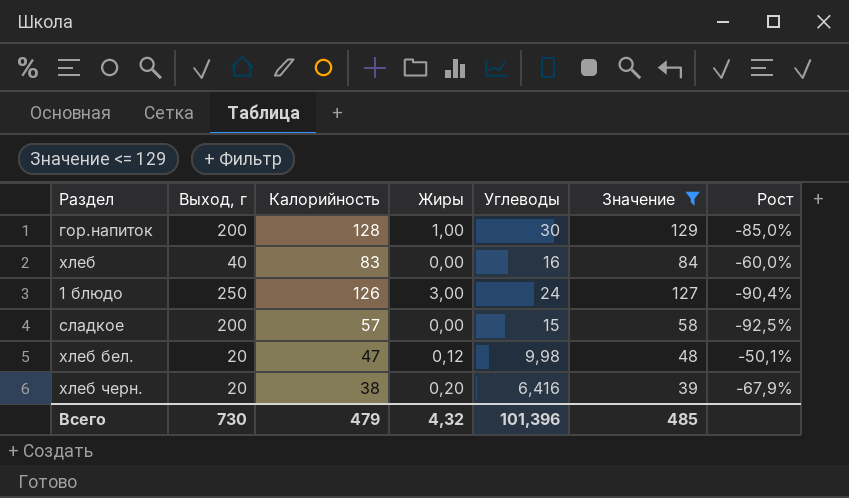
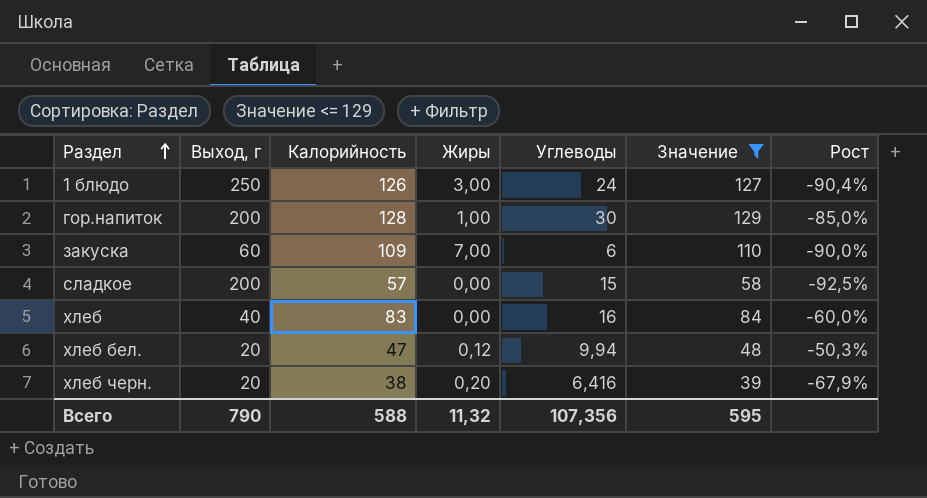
row order: none -> Раздел ascending
row закуска: none -> 60 | 109 | 7,00 | 6 | 110 | -90,0%
хлеб бел. | Углеводы: 9,98 -> 9,94
хлеб бел. | Рост: -50,1% -> -50,3%
Всего | Выход, г: 730 -> 790
Всего | Калорийность: 479 -> 588
Всего | Жиры: 4,32 -> 11,32
Всего | Углеводы: 101,396 -> 107,356
Всего | Значение: 485 -> 595

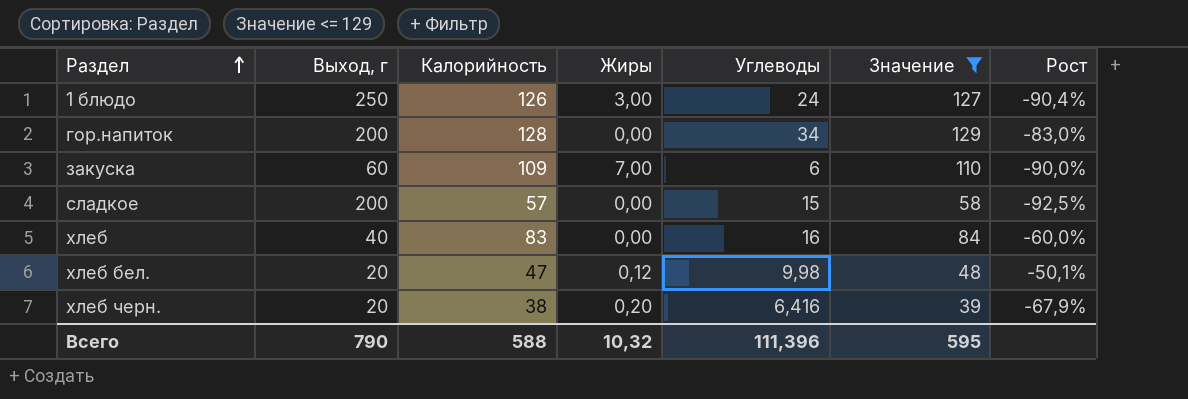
гор.напиток | Жиры: 1,00 -> 0,00
гор.напиток | Углеводы: 30 -> 34
гор.напиток | Рост: -85,0% -> -83,0%
хлеб бел. | Углеводы: 9,94 -> 9,98
хлеб бел. | Рост: -50,3% -> -50,1%
Всего | Жиры: 11,32 -> 10,32
Всего | Углеводы: 107,356 -> 111,396

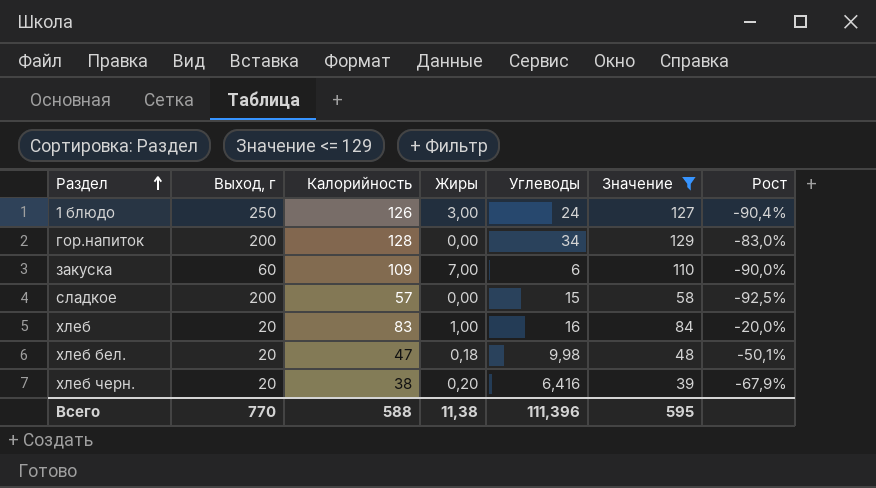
хлеб | Выход, г: 40 -> 20
хлеб | Жиры: 0,00 -> 1,00
хлеб | Рост: -60,0% -> -20,0%
хлеб бел. | Жиры: 0,12 -> 0,18
Всего | Выход, г: 790 -> 770
Всего | Жиры: 10,32 -> 11,38

